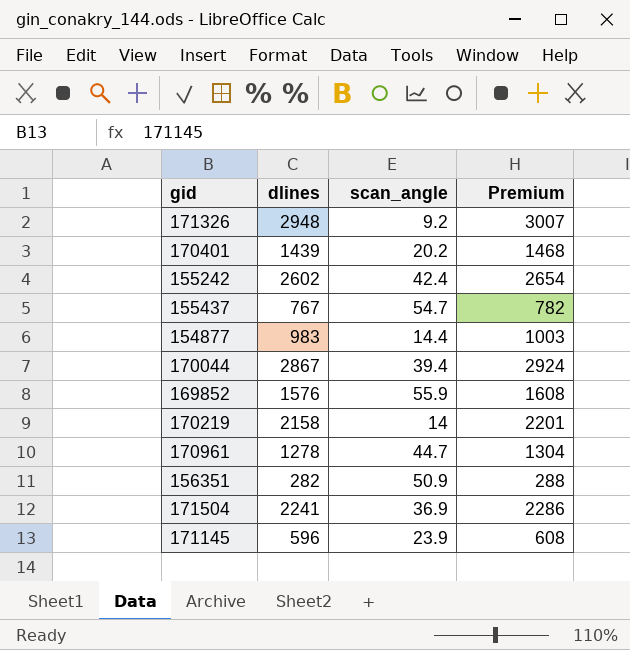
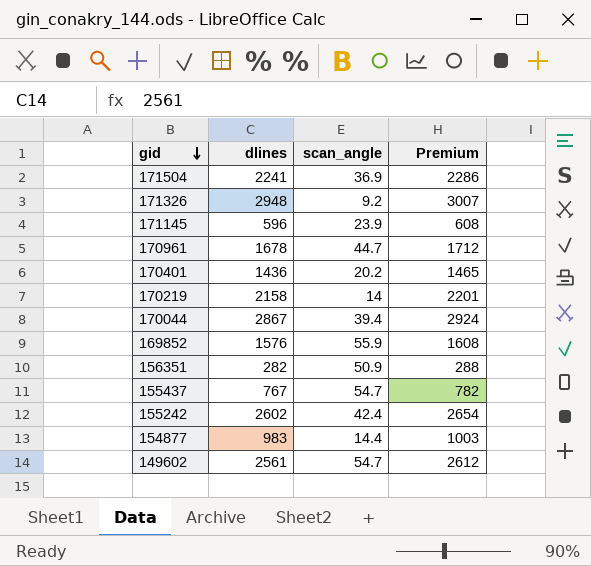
row order: none -> gid descending
170961 | dlines: 1278 -> 1678
170961 | Premium: 1304 -> 1712
170401 | dlines: 1439 -> 1436
170401 | Premium: 1468 -> 1465
row 149602: none -> 2561 | 54.7 | 2612

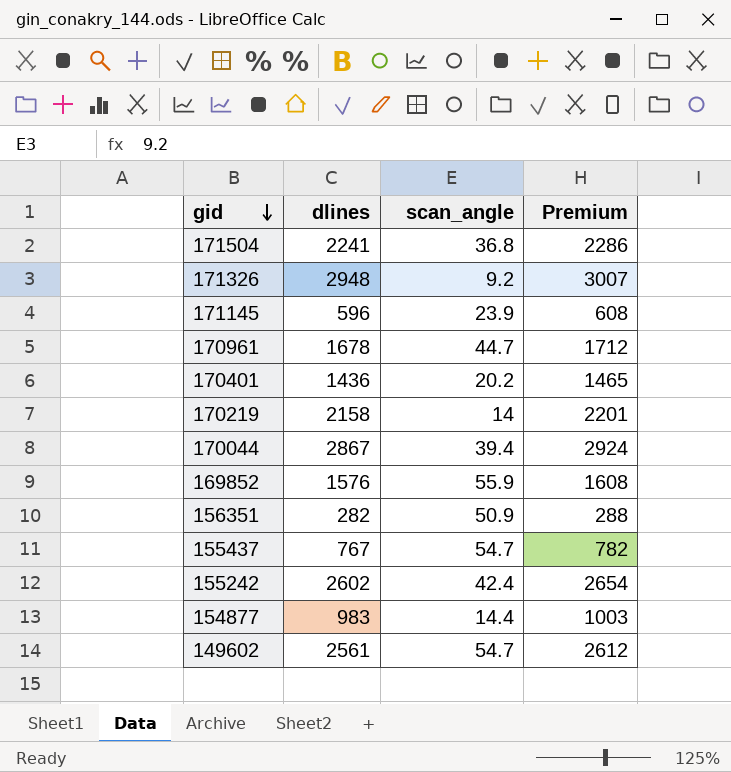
171504 | scan_angle: 36.9 -> 36.8

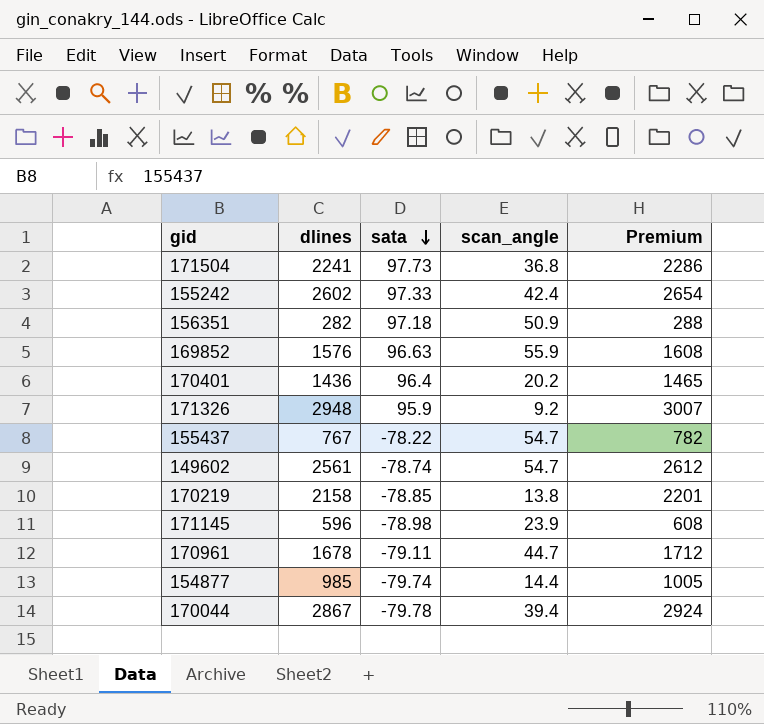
row order: gid descending -> sata descending
column sata | position: none -> 3
170219 | scan_angle: 14 -> 13.8
154877 | dlines: 983 -> 985
154877 | Premium: 1003 -> 1005

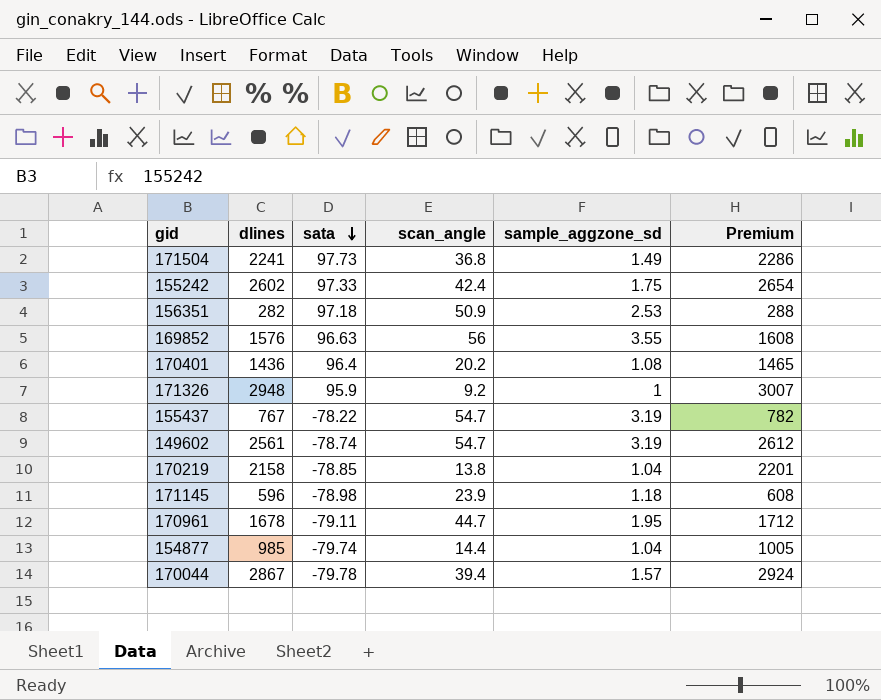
column sample_aggzone_sd | position: none -> 5
169852 | scan_angle: 55.9 -> 56

